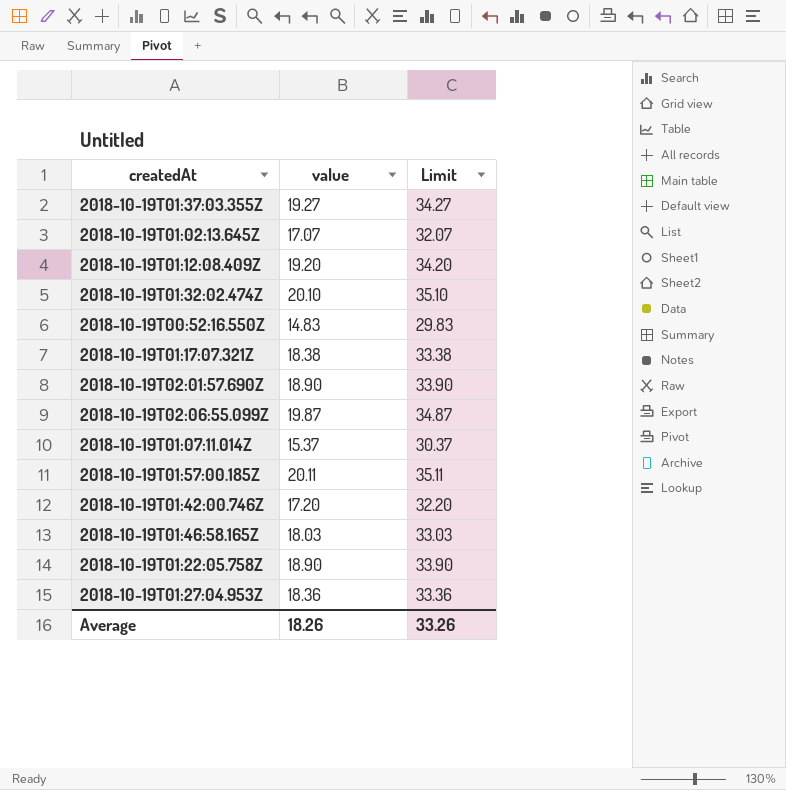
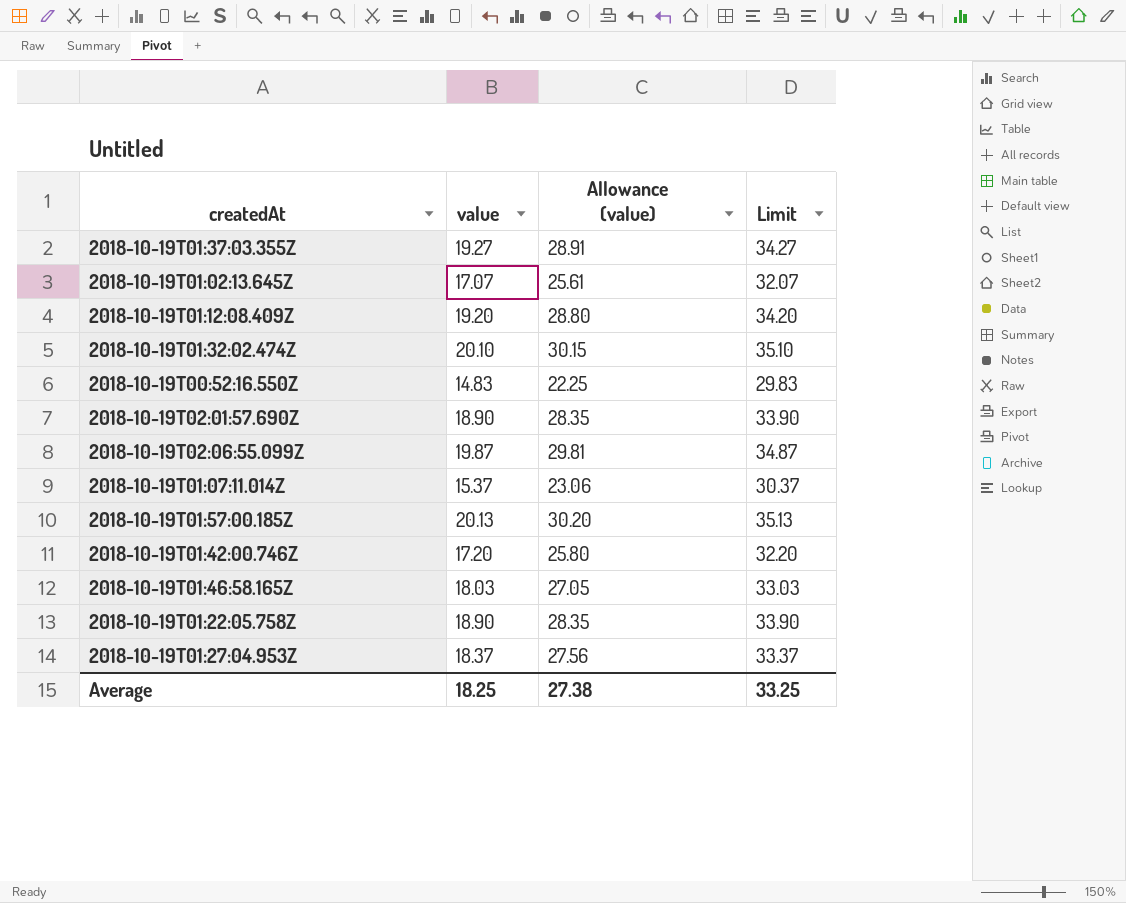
column Allowance (value) | formula: none -> [value] * 1.5
row 2018-10-19T01:17:07.321Z: 18.38 | 33.38 -> none
2018-10-19T01:57:00.185Z | value: 20.11 -> 20.13
2018-10-19T01:57:00.185Z | Limit: 35.11 -> 35.13
2018-10-19T01:27:04.953Z | value: 18.36 -> 18.37
2018-10-19T01:27:04.953Z | Limit: 33.36 -> 33.37
Average | value: 18.26 -> 18.25
Average | Limit: 33.26 -> 33.25

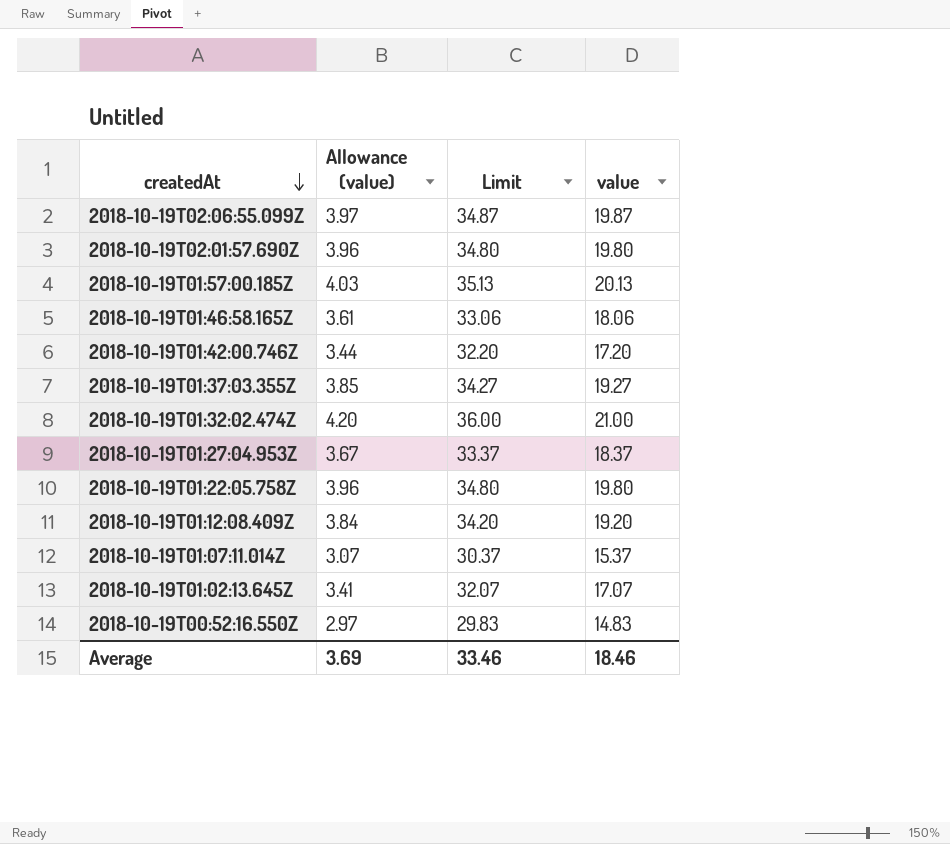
row order: none -> createdAt descending
column Allowance (value) | formula: [value] * 1.5 -> [value] * 0.2
column value | position: 2 -> 4
2018-10-19T02:01:57.690Z | Limit: 33.90 -> 34.80
2018-10-19T02:01:57.690Z | value: 18.90 -> 19.80
2018-10-19T01:46:58.165Z | Limit: 33.03 -> 33.06
2018-10-19T01:46:58.165Z | value: 18.03 -> 18.06
2018-10-19T01:32:02.474Z | Limit: 35.10 -> 36.00
2018-10-19T01:32:02.474Z | value: 20.10 -> 21.00
2018-10-19T01:22:05.758Z | Limit: 33.90 -> 34.80
2018-10-19T01:22:05.758Z | value: 18.90 -> 19.80
Average | Allowance (value): 27.38 -> 3.69
Average | Limit: 33.25 -> 33.46
Average | value: 18.25 -> 18.46

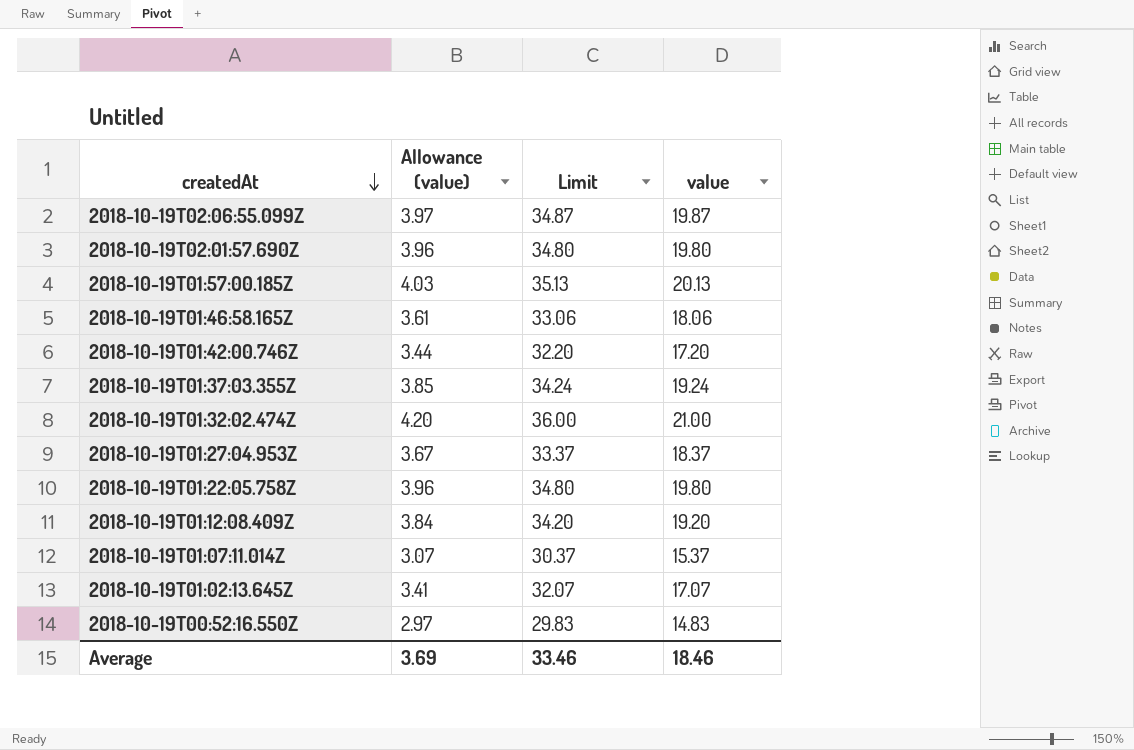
2018-10-19T01:37:03.355Z | Limit: 34.27 -> 34.24
2018-10-19T01:37:03.355Z | value: 19.27 -> 19.24

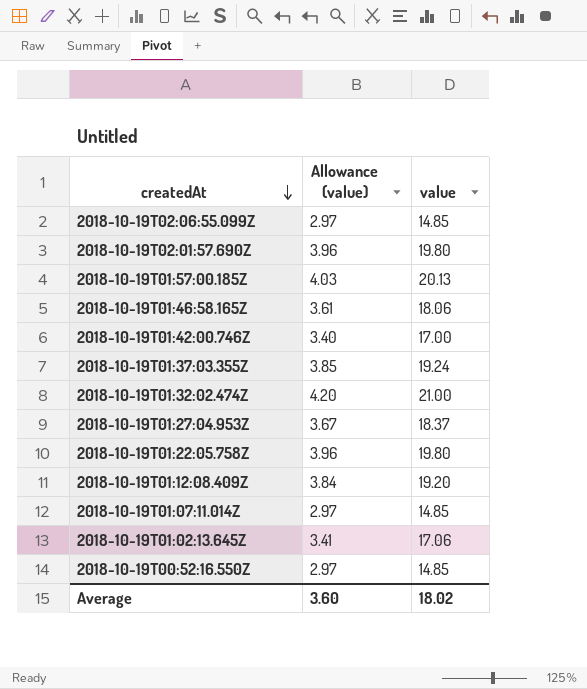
column Limit | formula: [value] + 15 -> none
2018-10-19T02:06:55.099Z | Allowance (value): 3.97 -> 2.97
2018-10-19T02:06:55.099Z | value: 19.87 -> 14.85
2018-10-19T01:42:00.746Z | Allowance (value): 3.44 -> 3.40
2018-10-19T01:42:00.746Z | value: 17.20 -> 17.00
2018-10-19T01:07:11.014Z | Allowance (value): 3.07 -> 2.97
2018-10-19T01:07:11.014Z | value: 15.37 -> 14.85
2018-10-19T01:02:13.645Z | value: 17.07 -> 17.06
2018-10-19T00:52:16.550Z | value: 14.83 -> 14.85
Average | Allowance (value): 3.69 -> 3.60
Average | value: 18.46 -> 18.02

